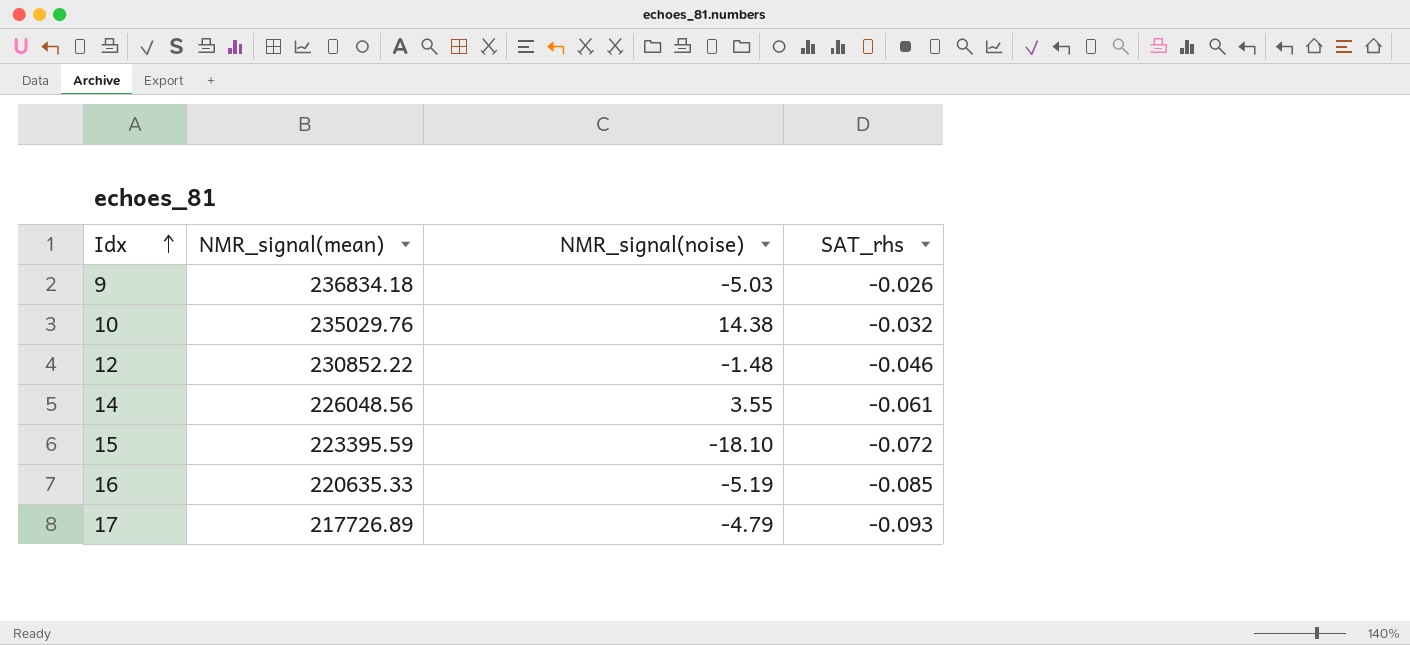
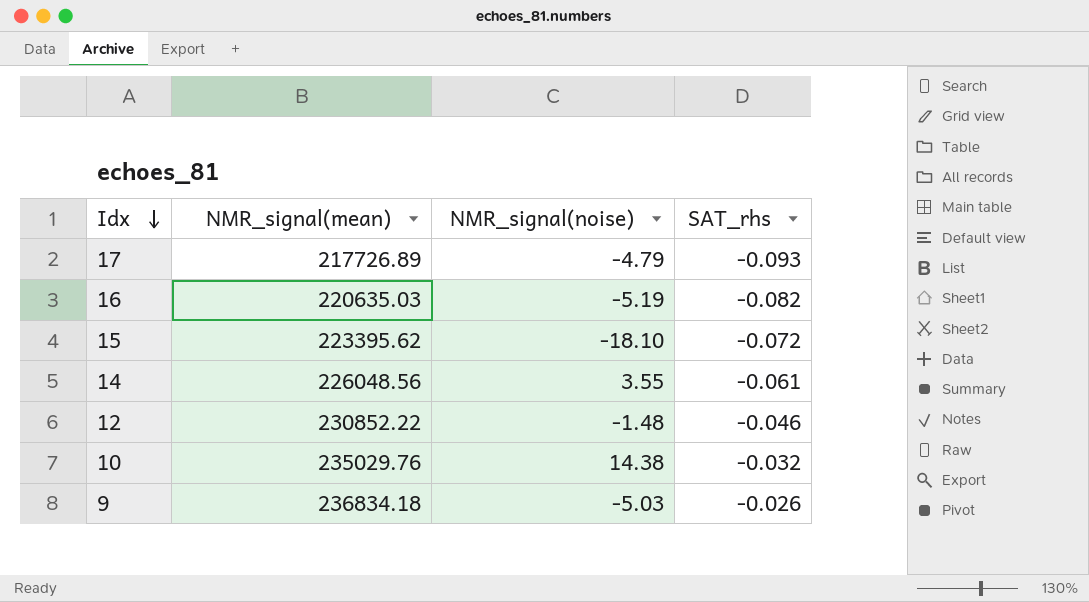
row order: Idx ascending -> Idx descending
16 | NMR_signal(mean): 220635.33 -> 220635.03
16 | SAT_rhs: -0.085 -> -0.082
15 | NMR_signal(mean): 223395.59 -> 223395.62

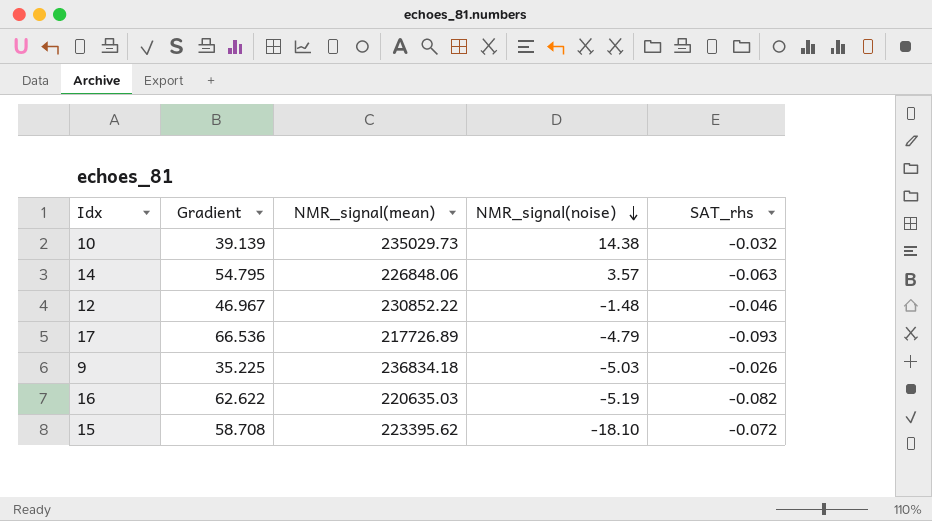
row order: Idx descending -> NMR_signal(noise) descending
column Gradient | position: none -> 2
10 | NMR_signal(mean): 235029.76 -> 235029.73
14 | NMR_signal(mean): 226048.56 -> 226848.06
14 | NMR_signal(noise): 3.55 -> 3.57
14 | SAT_rhs: -0.061 -> -0.063

